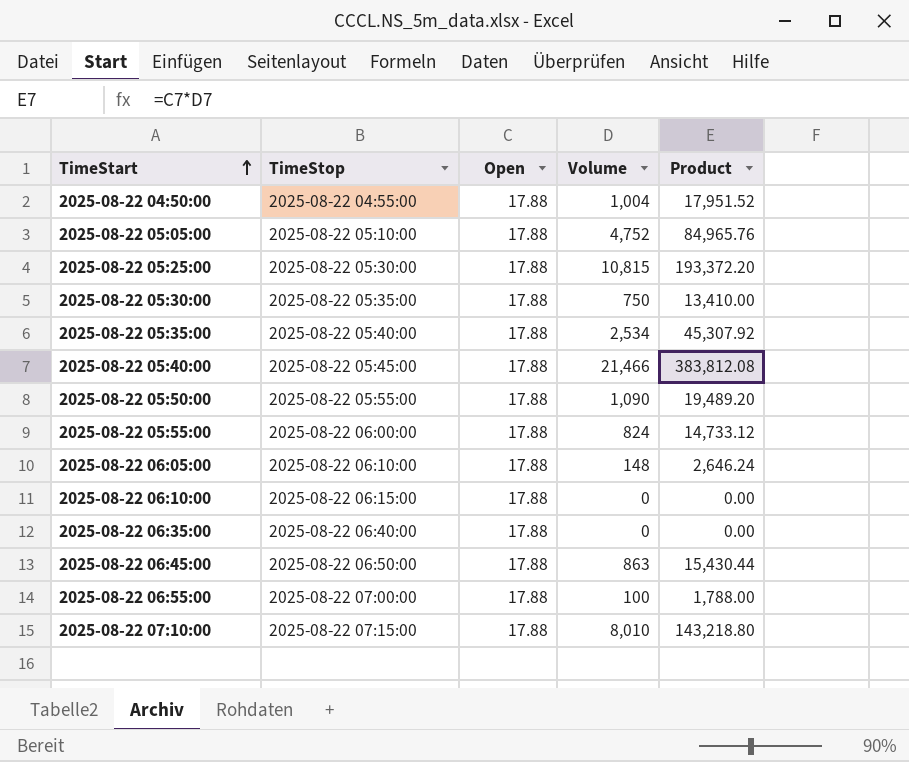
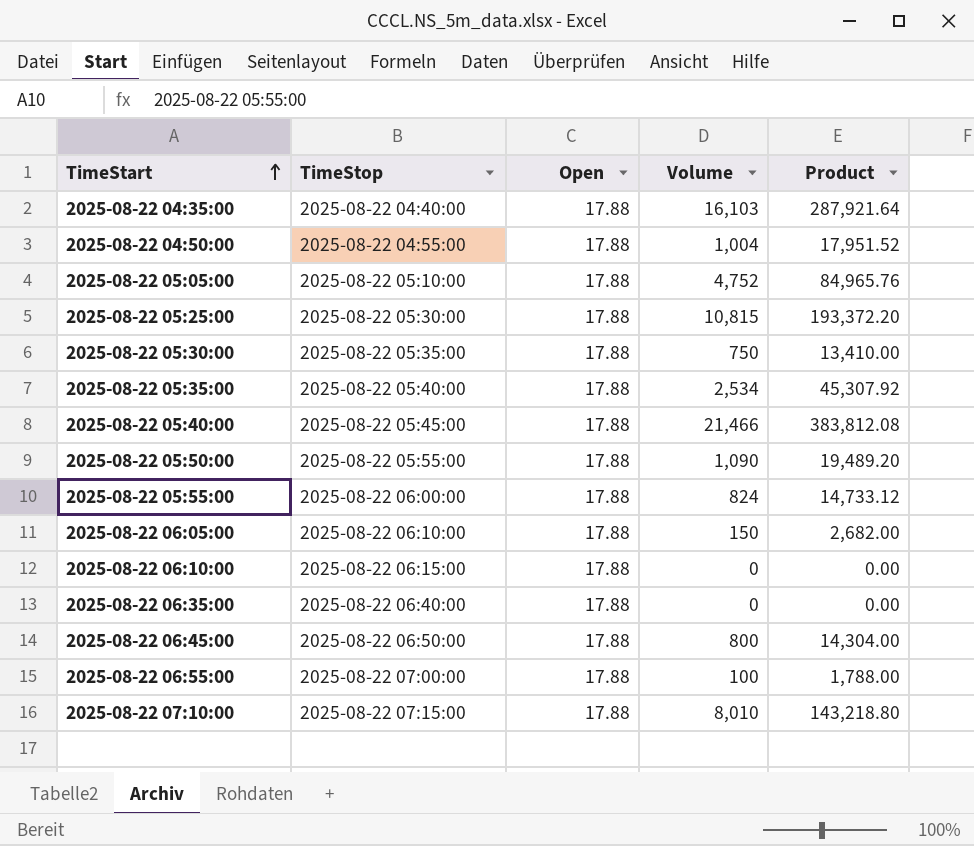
row 2025-08-22 04:35:00: none -> 2025-08-22 04:40:00 | 17.88 | 16,103 | 287,921.64
2025-08-22 06:05:00 | Volume: 148 -> 150
2025-08-22 06:05:00 | Product: 2,646.24 -> 2,682.00
2025-08-22 06:45:00 | Volume: 863 -> 800
2025-08-22 06:45:00 | Product: 15,430.44 -> 14,304.00

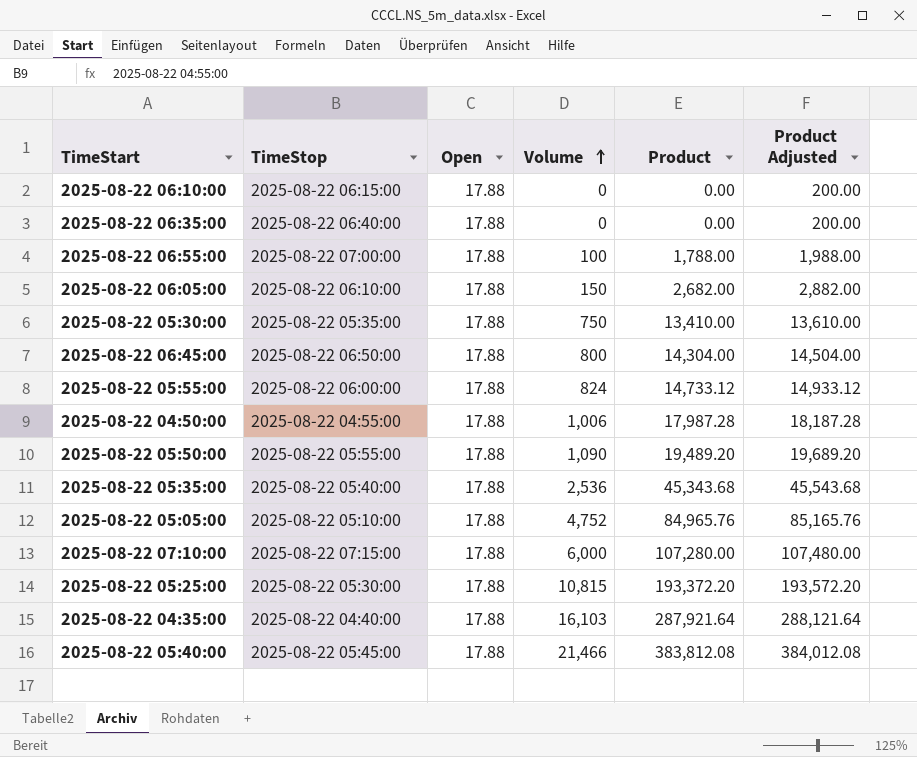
row order: TimeStart ascending -> Volume ascending
column Product Adjusted | formula: none -> [Product] + 200
2025-08-22 04:50:00 | Volume: 1,004 -> 1,006
2025-08-22 04:50:00 | Product: 17,951.52 -> 17,987.28
2025-08-22 05:35:00 | Volume: 2,534 -> 2,536
2025-08-22 05:35:00 | Product: 45,307.92 -> 45,343.68
2025-08-22 07:10:00 | Volume: 8,010 -> 6,000
2025-08-22 07:10:00 | Product: 143,218.80 -> 107,280.00

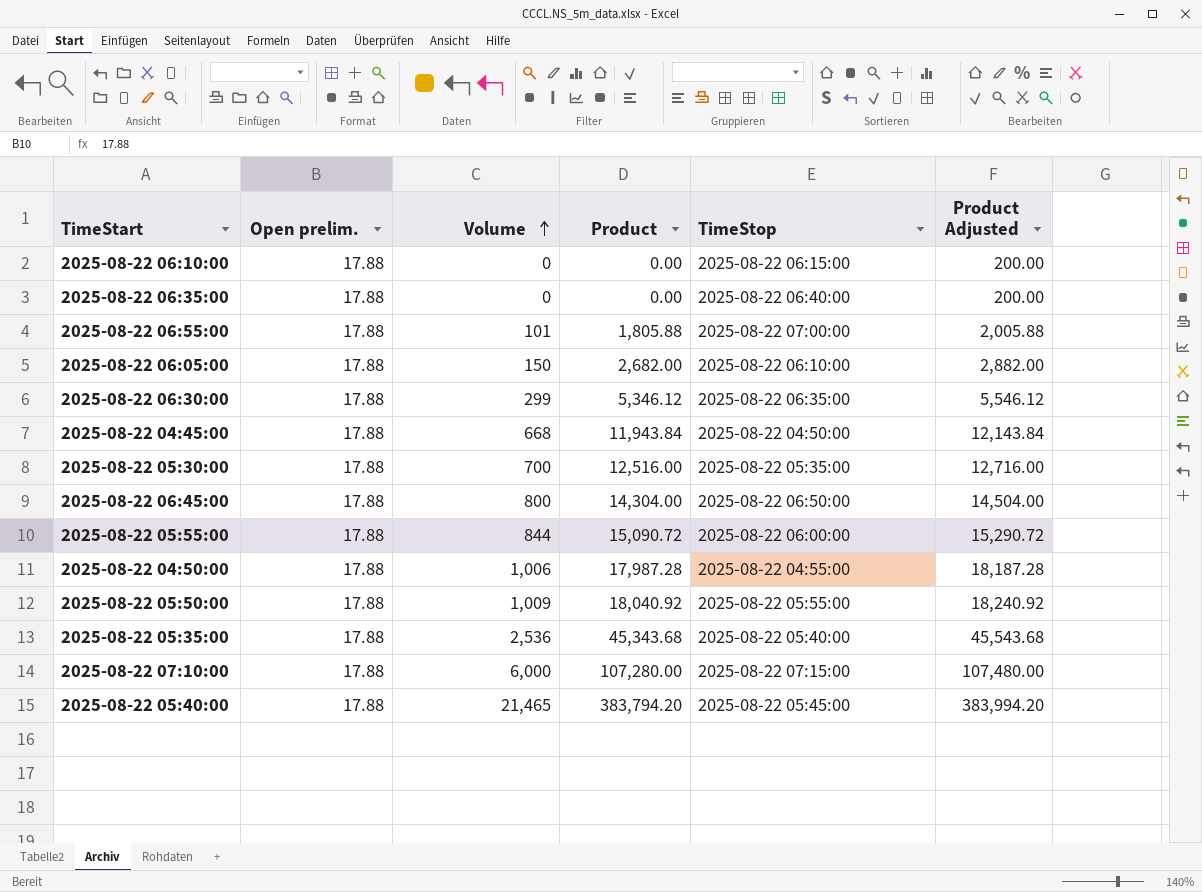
column name: Open -> Open prelim.
column TimeStop | position: 2 -> 5
row 2025-08-22 05:05:00: 2025-08-22 05:10:00 | 17.88 | 4,752 | 84,965.76 | 85,165.76 -> none
row 2025-08-22 05:25:00: 2025-08-22 05:30:00 | 17.88 | 10,815 | 193,372.20 | 193,572.20 -> none
row 2025-08-22 04:35:00: 2025-08-22 04:40:00 | 17.88 | 16,103 | 287,921.64 | 288,121.64 -> none
2025-08-22 06:55:00 | Volume: 100 -> 101
2025-08-22 06:55:00 | Product: 1,788.00 -> 1,805.88
2025-08-22 06:55:00 | Product Adjusted: 1,988.00 -> 2,005.88
row 2025-08-22 06:30:00: none -> 17.88 | 299 | 5,346.12 | 2025-08-22 06:35:00 | 5,546.12
row 2025-08-22 04:45:00: none -> 17.88 | 668 | 11,943.84 | 2025-08-22 04:50:00 | 12,143.84
2025-08-22 05:30:00 | Volume: 750 -> 700
2025-08-22 05:30:00 | Product: 13,410.00 -> 12,516.00
2025-08-22 05:30:00 | Product Adjusted: 13,610.00 -> 12,716.00
2025-08-22 05:55:00 | Volume: 824 -> 844
2025-08-22 05:55:00 | Product: 14,733.12 -> 15,090.72
2025-08-22 05:55:00 | Product Adjusted: 14,933.12 -> 15,290.72
2025-08-22 05:50:00 | Volume: 1,090 -> 1,009
2025-08-22 05:50:00 | Product: 19,489.20 -> 18,040.92
2025-08-22 05:50:00 | Product Adjusted: 19,689.20 -> 18,240.92
2025-08-22 05:40:00 | Volume: 21,466 -> 21,465
2025-08-22 05:40:00 | Product: 383,812.08 -> 383,794.20
2025-08-22 05:40:00 | Product Adjusted: 384,012.08 -> 383,994.20

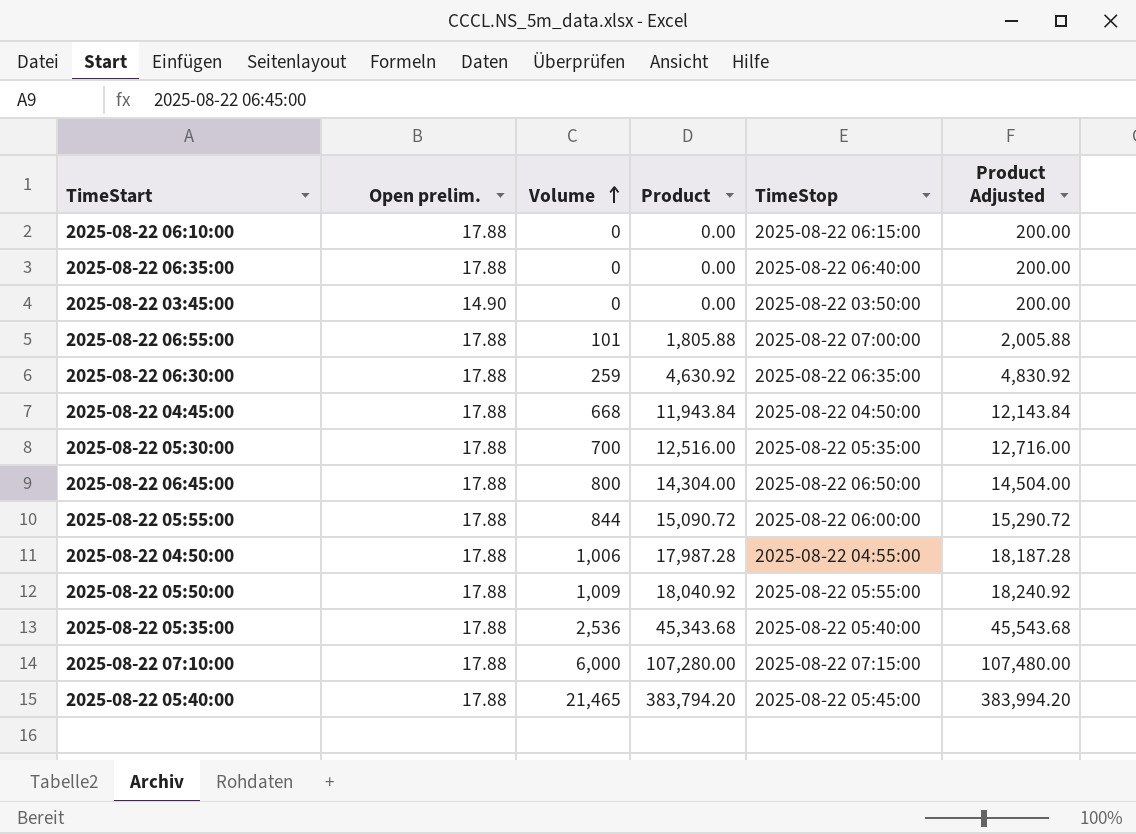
row 2025-08-22 06:05:00: 17.88 | 150 | 2,682.00 | 2025-08-22 06:10:00 | 2,882.00 -> none
row 2025-08-22 03:45:00: none -> 14.90 | 0 | 0.00 | 2025-08-22 03:50:00 | 200.00
2025-08-22 06:30:00 | Volume: 299 -> 259
2025-08-22 06:30:00 | Product: 5,346.12 -> 4,630.92
2025-08-22 06:30:00 | Product Adjusted: 5,546.12 -> 4,830.92

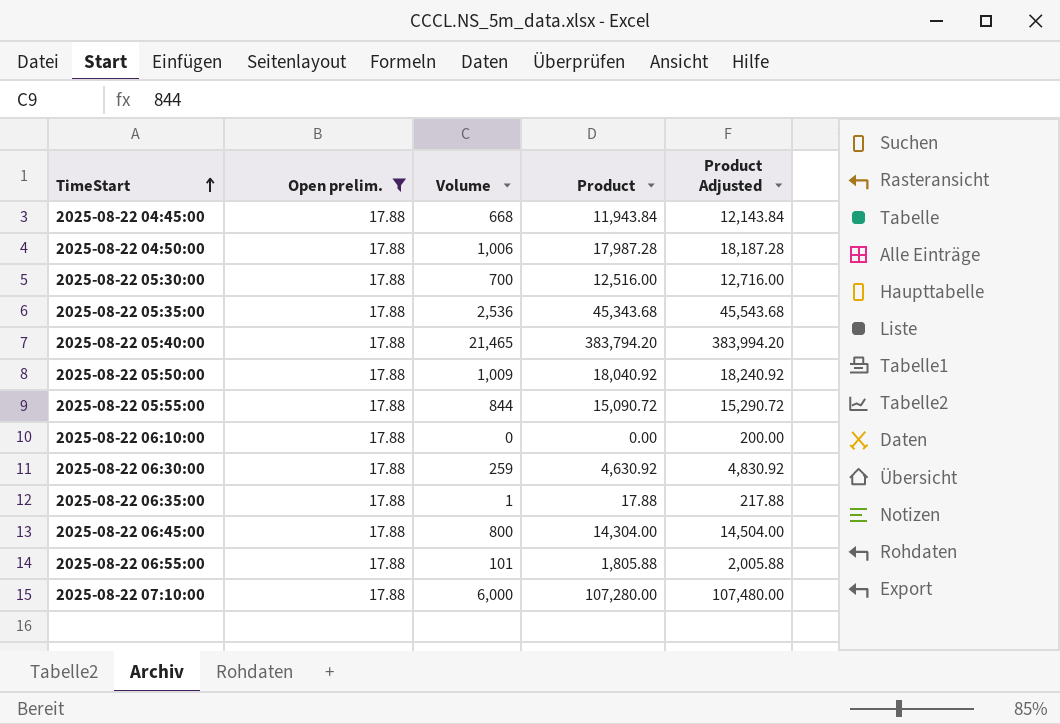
filter: none -> Open prelim. = 17.88
row order: Volume ascending -> TimeStart ascending
column TimeStop | position: 5 -> none
2025-08-22 06:35:00 | Volume: 0 -> 1
2025-08-22 06:35:00 | Product: 0.00 -> 17.88
2025-08-22 06:35:00 | Product Adjusted: 200.00 -> 217.88

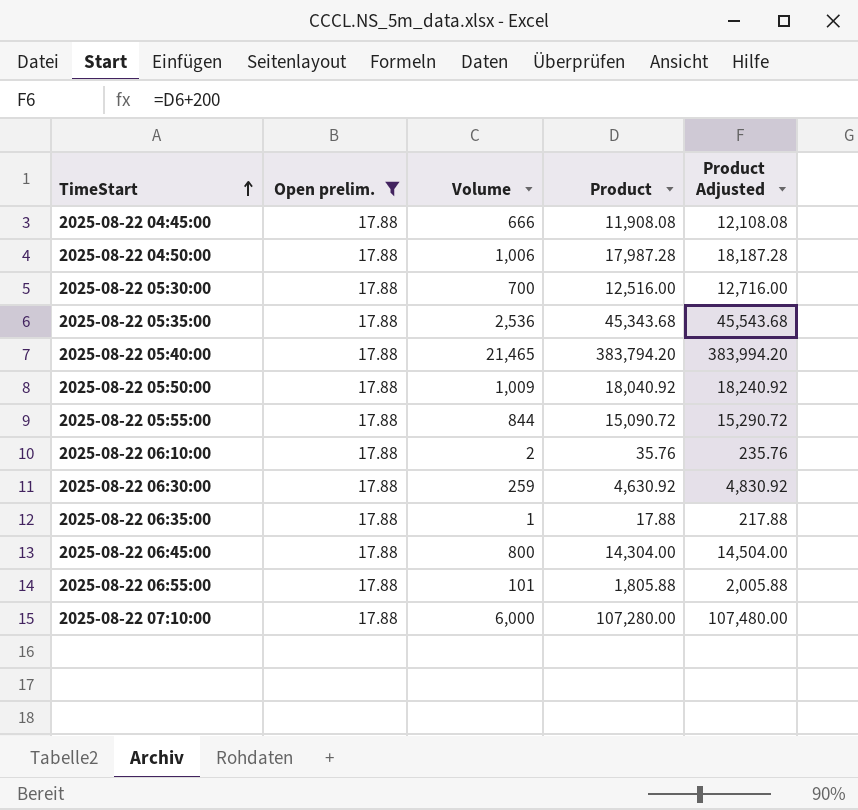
2025-08-22 04:45:00 | Volume: 668 -> 666
2025-08-22 04:45:00 | Product: 11,943.84 -> 11,908.08
2025-08-22 04:45:00 | Product Adjusted: 12,143.84 -> 12,108.08
2025-08-22 06:10:00 | Volume: 0 -> 2
2025-08-22 06:10:00 | Product: 0.00 -> 35.76
2025-08-22 06:10:00 | Product Adjusted: 200.00 -> 235.76

